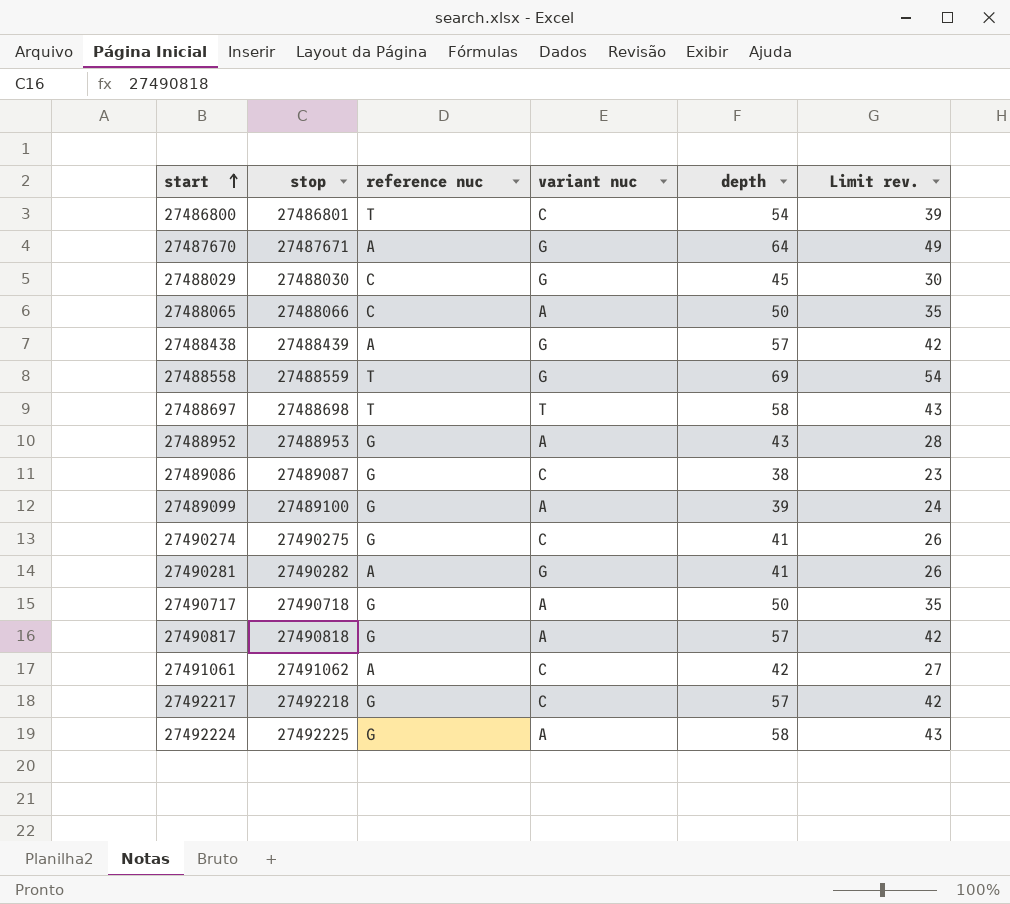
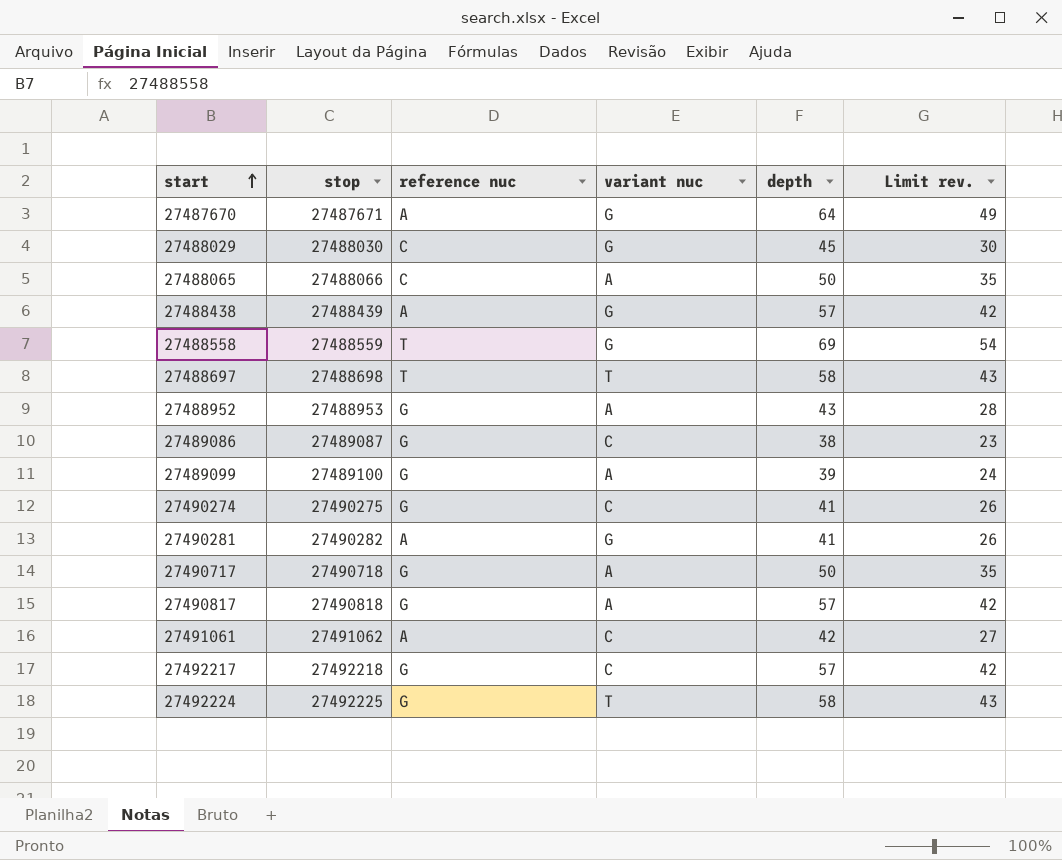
row 27486800: 27486801 | T | C | 54 | 39 -> none
27492224 | variant nuc: A -> T

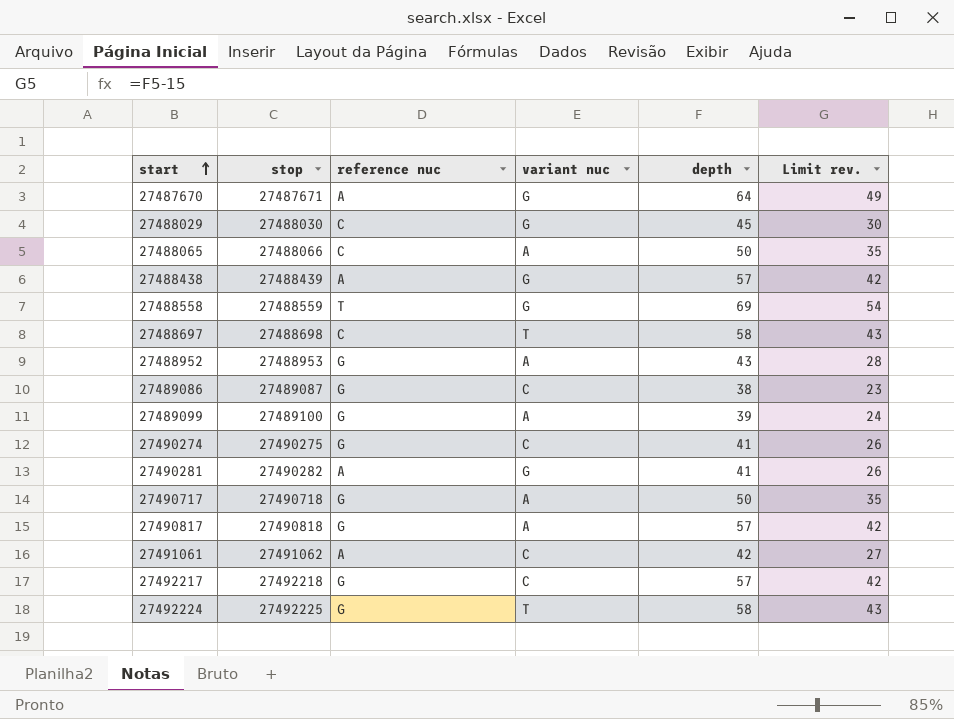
27488697 | reference nuc: T -> C

